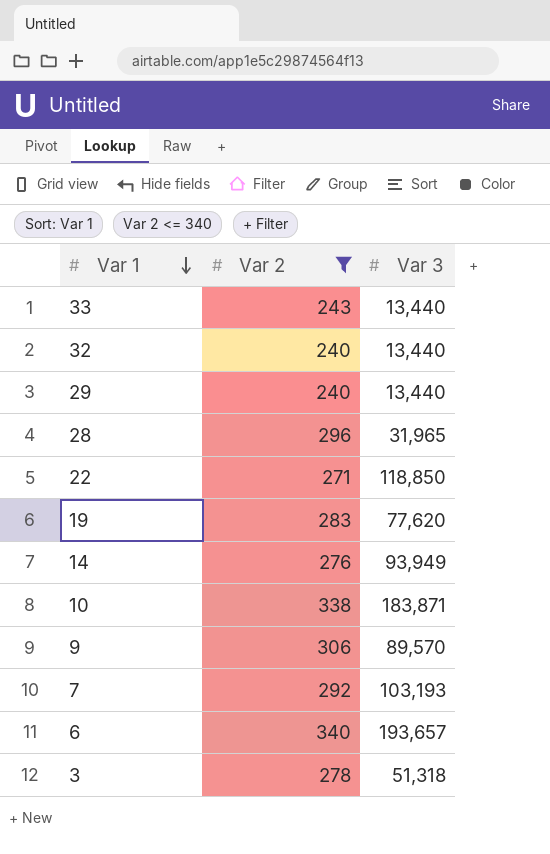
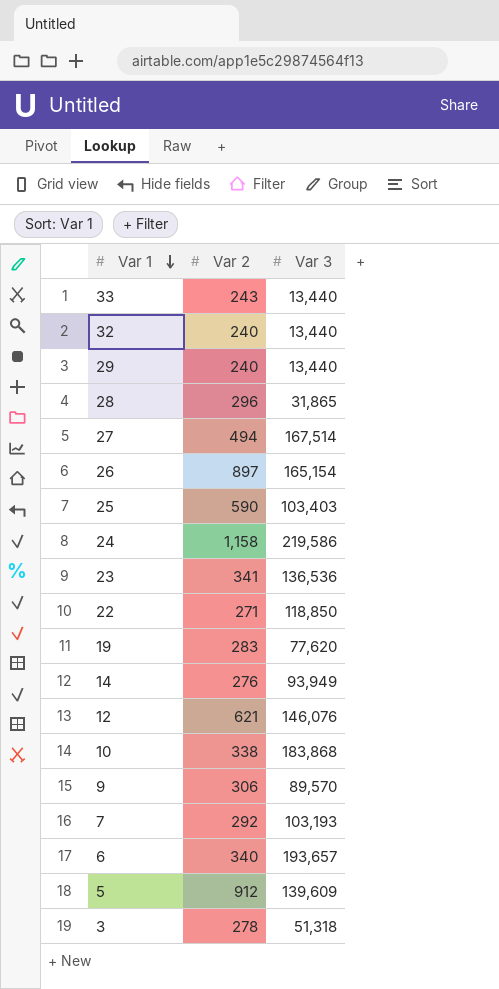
filter: Var 2 <= 340 -> none
28 | Var 3: 31,965 -> 31,865
10 | Var 3: 183,871 -> 183,868

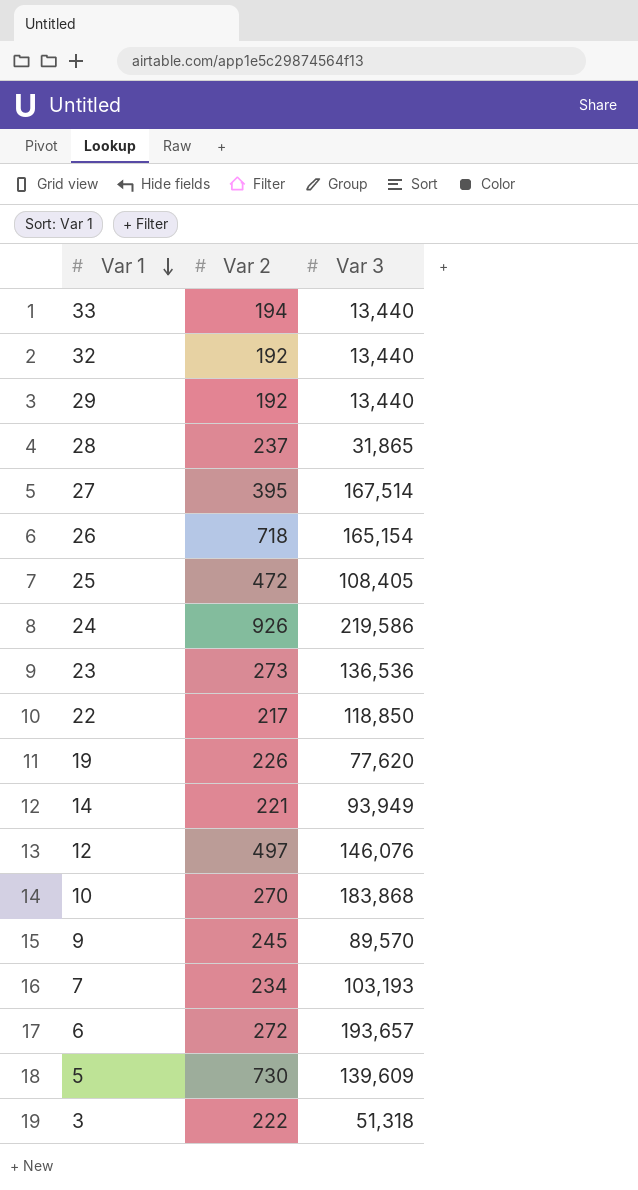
33 | Var 2: 243 -> 194
32 | Var 2: 240 -> 192
29 | Var 2: 240 -> 192
28 | Var 2: 296 -> 237
27 | Var 2: 494 -> 395
26 | Var 2: 897 -> 718
25 | Var 2: 590 -> 472
25 | Var 3: 103,403 -> 108,405
24 | Var 2: 1,158 -> 926
23 | Var 2: 341 -> 273
22 | Var 2: 271 -> 217
19 | Var 2: 283 -> 226
14 | Var 2: 276 -> 221
12 | Var 2: 621 -> 497
10 | Var 2: 338 -> 270
9 | Var 2: 306 -> 245
7 | Var 2: 292 -> 234
6 | Var 2: 340 -> 272
5 | Var 2: 912 -> 730
3 | Var 2: 278 -> 222

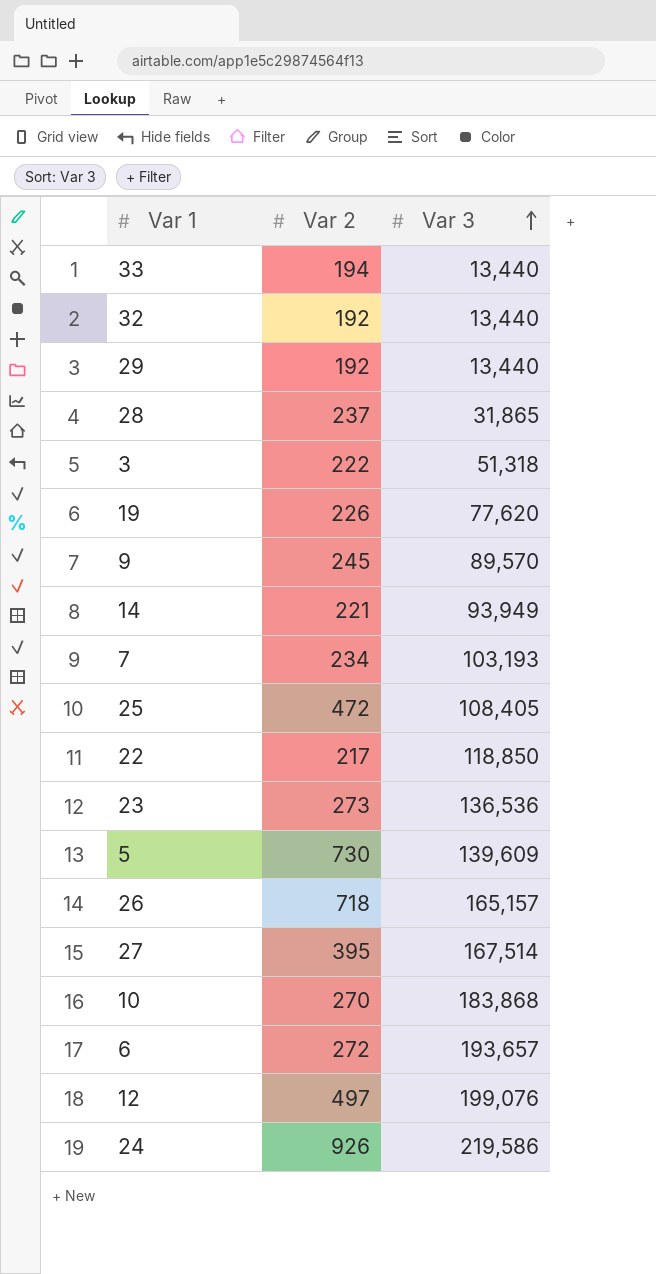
row order: Var 1 descending -> Var 3 ascending
26 | Var 3: 165,154 -> 165,157
12 | Var 3: 146,076 -> 199,076

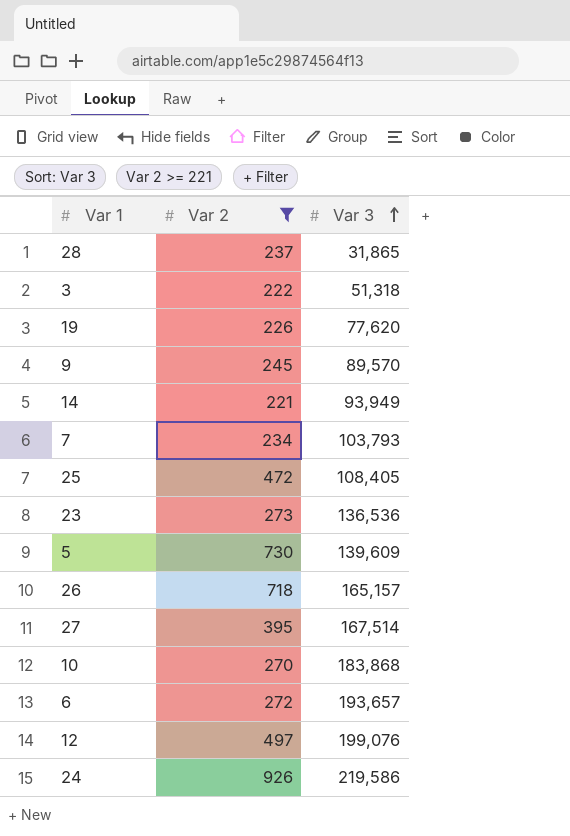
filter: none -> Var 2 >= 221
7 | Var 3: 103,193 -> 103,793

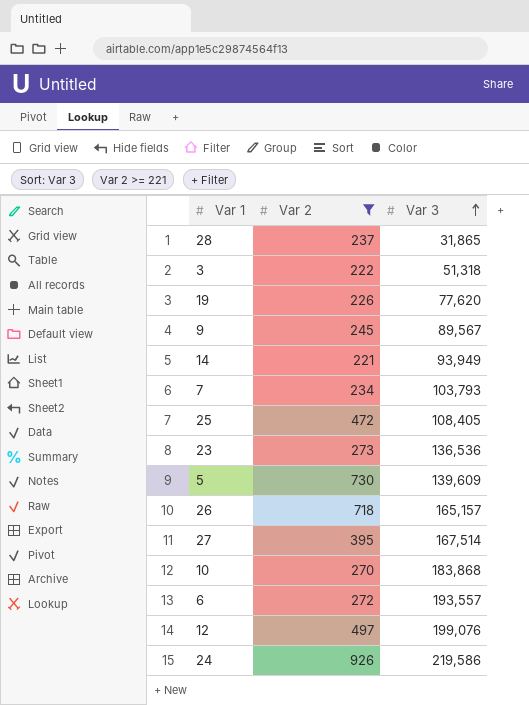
9 | Var 3: 89,570 -> 89,567
6 | Var 3: 193,657 -> 193,557

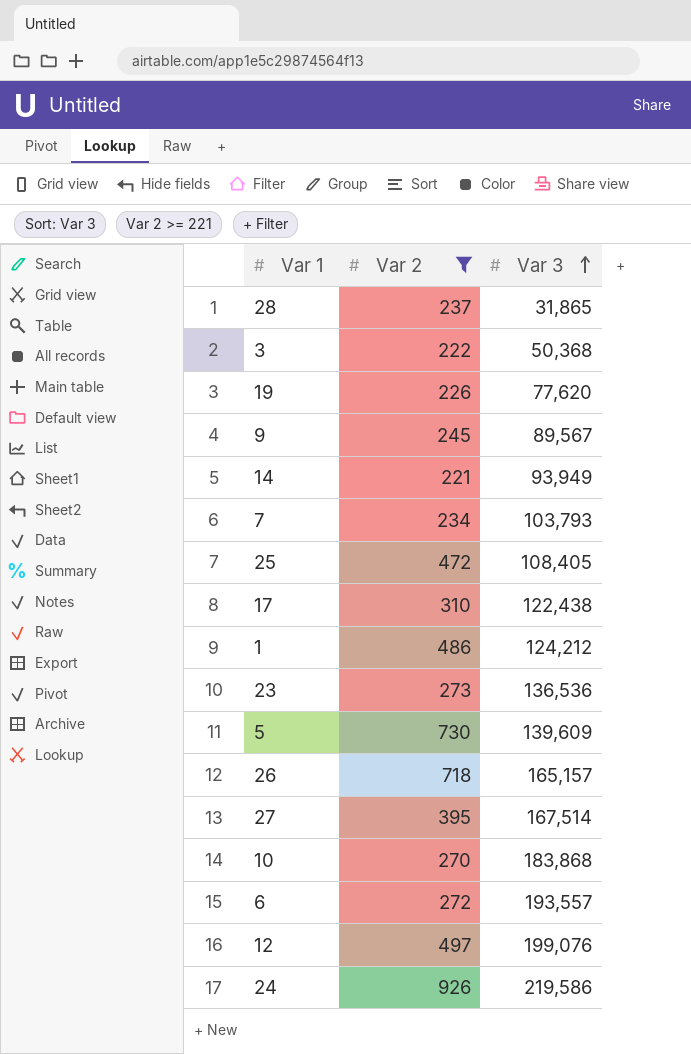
3 | Var 3: 51,318 -> 50,368
row 17: none -> 310 | 122,438
row 1: none -> 486 | 124,212

